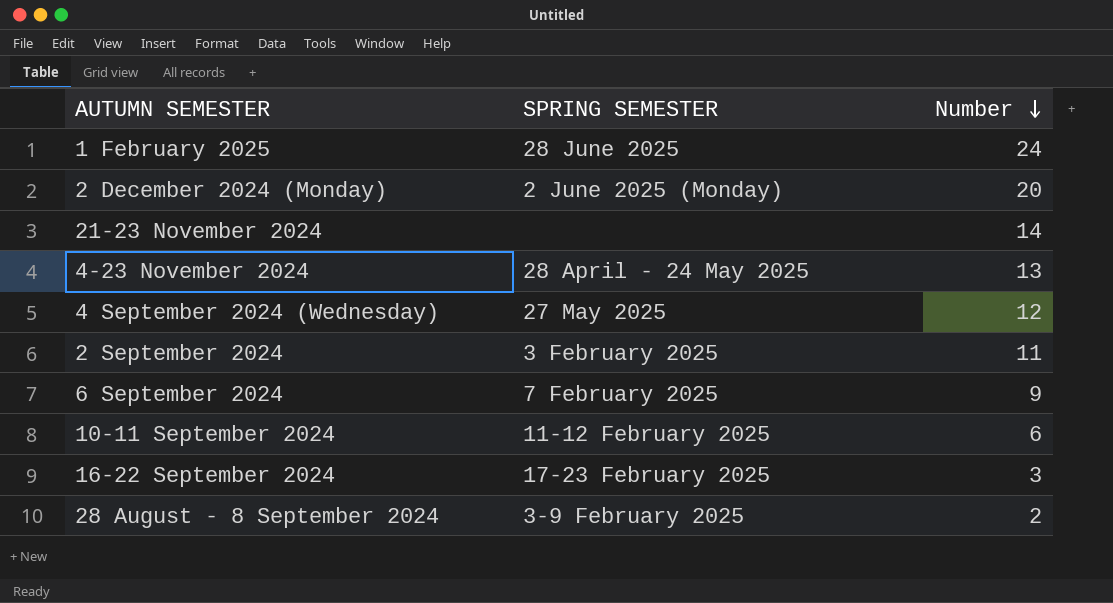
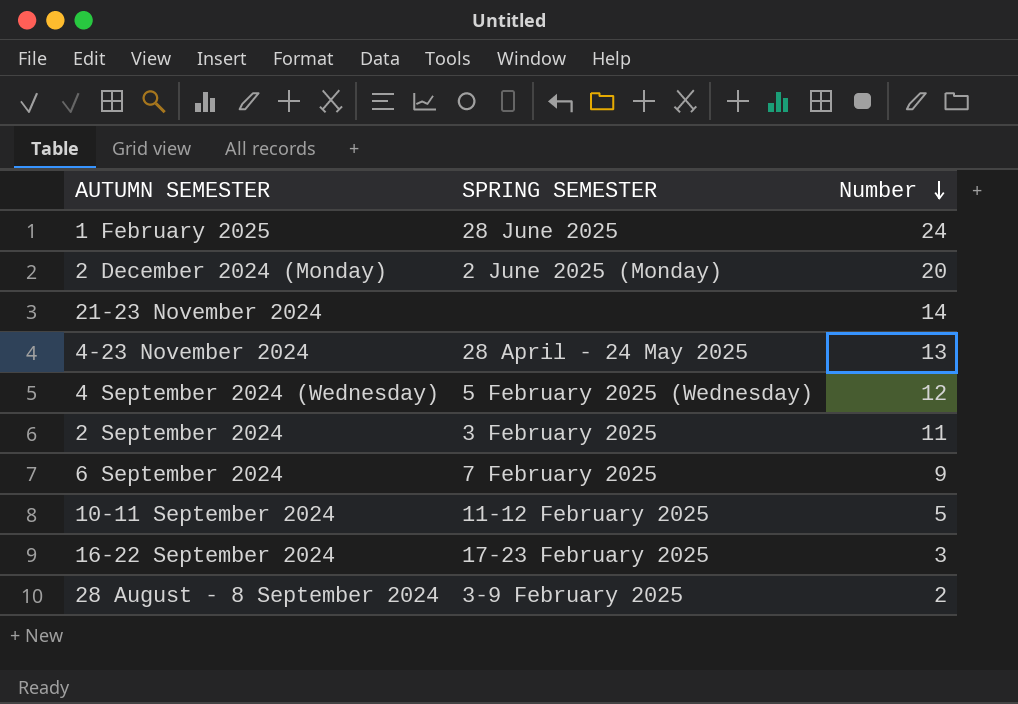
4 September 2024 (Wednesday) | SPRING SEMESTER: 27 May 2025 -> 5 February 2025 (Wednesday)
10-11 September 2024 | Number: 6 -> 5

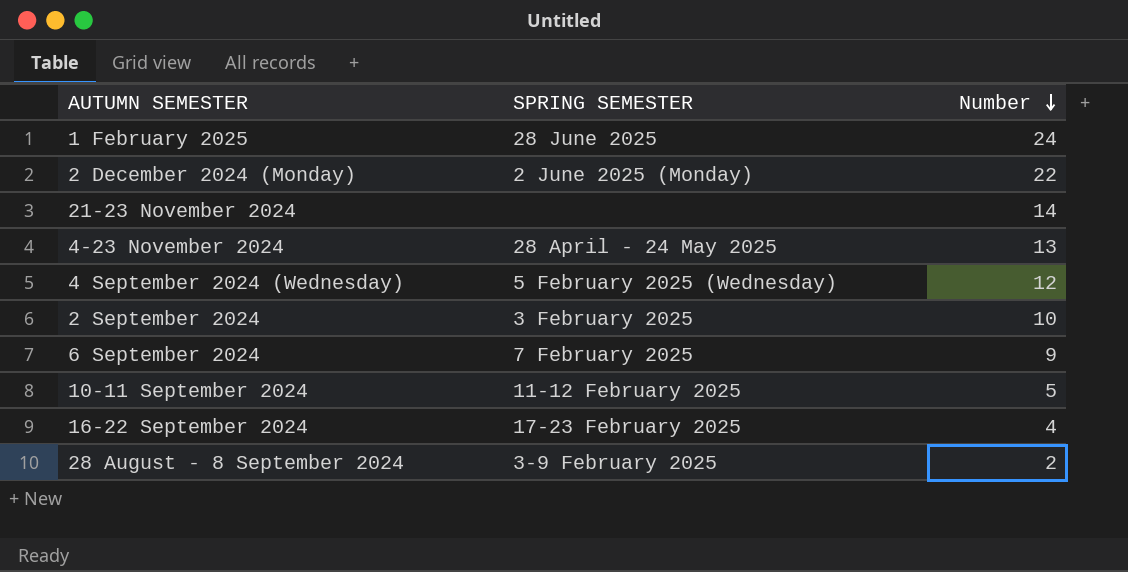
2 December 2024 (Monday) | Number: 20 -> 22
2 September 2024 | Number: 11 -> 10
16-22 September 2024 | Number: 3 -> 4

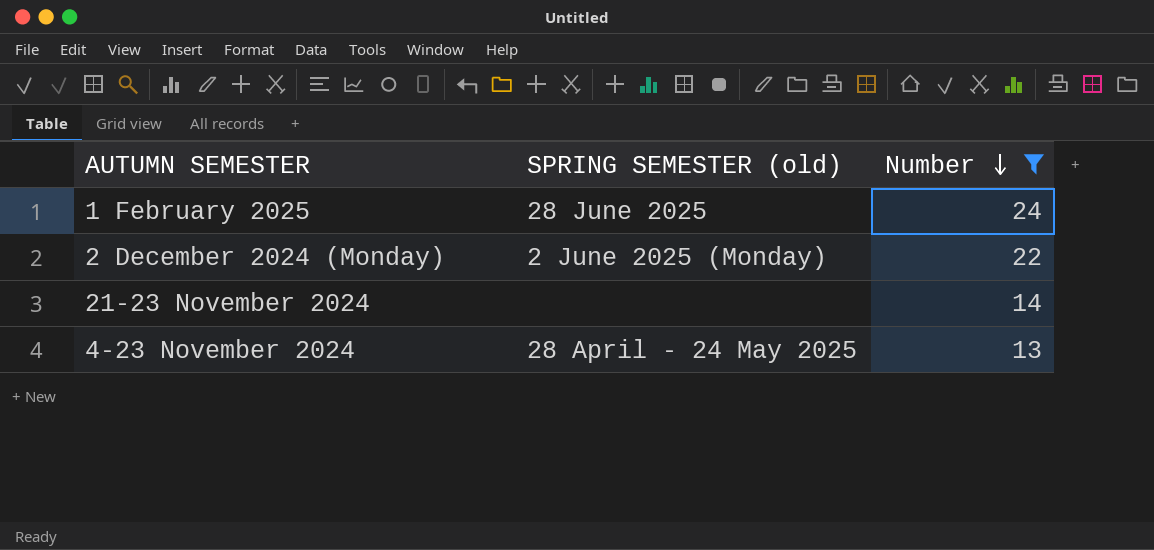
filter: none -> Number >= 13
column name: SPRING SEMESTER -> SPRING SEMESTER (old)

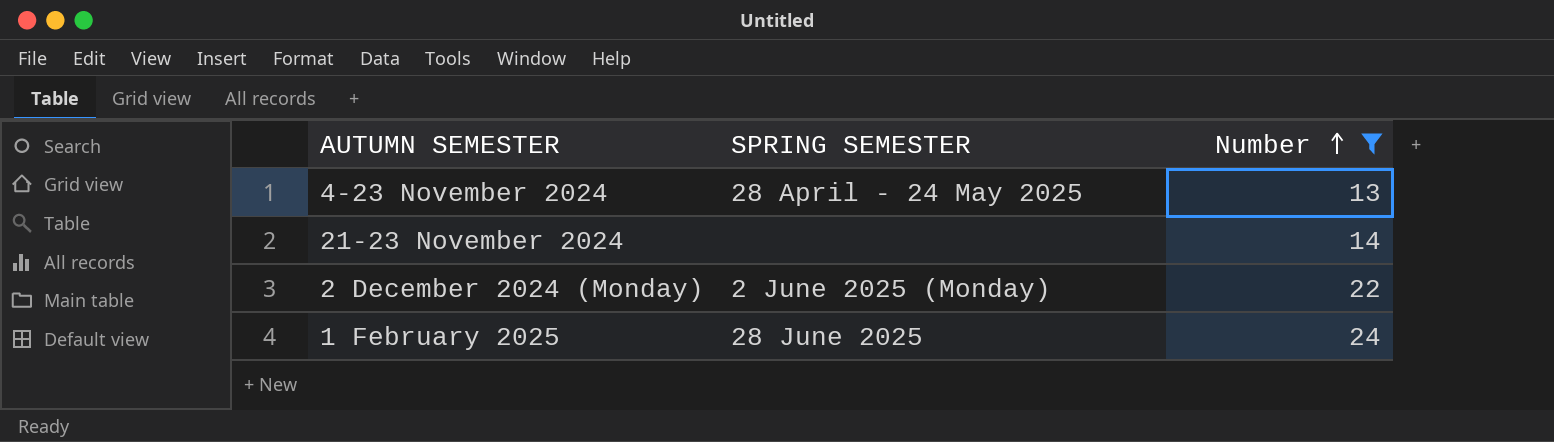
row order: Number descending -> Number ascending
column name: SPRING SEMESTER (old) -> SPRING SEMESTER

